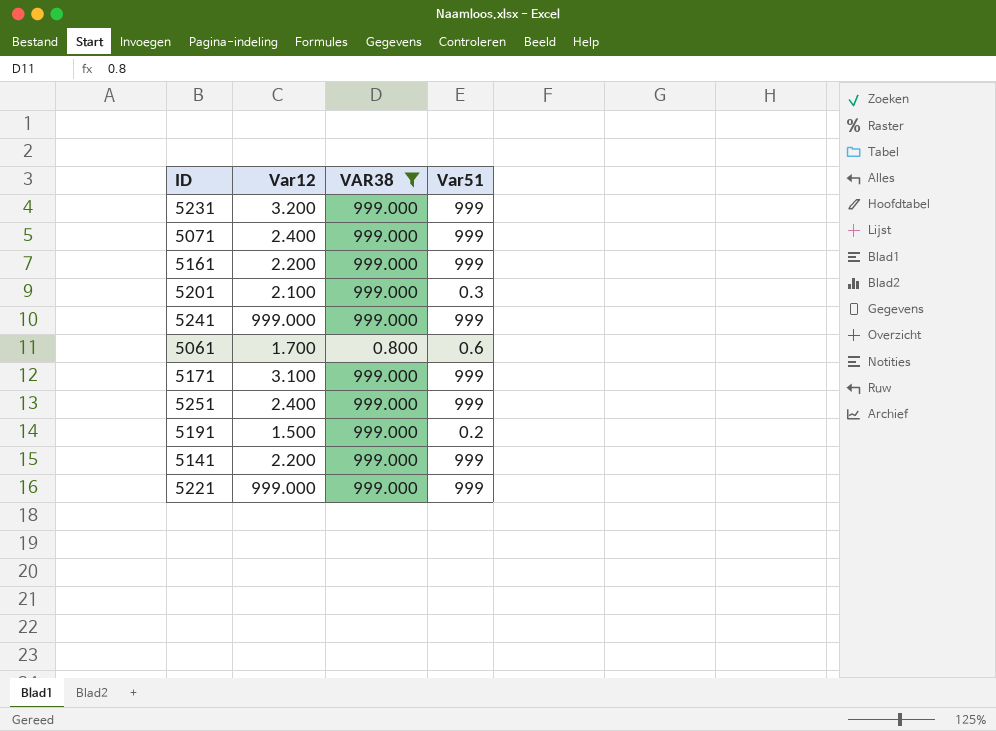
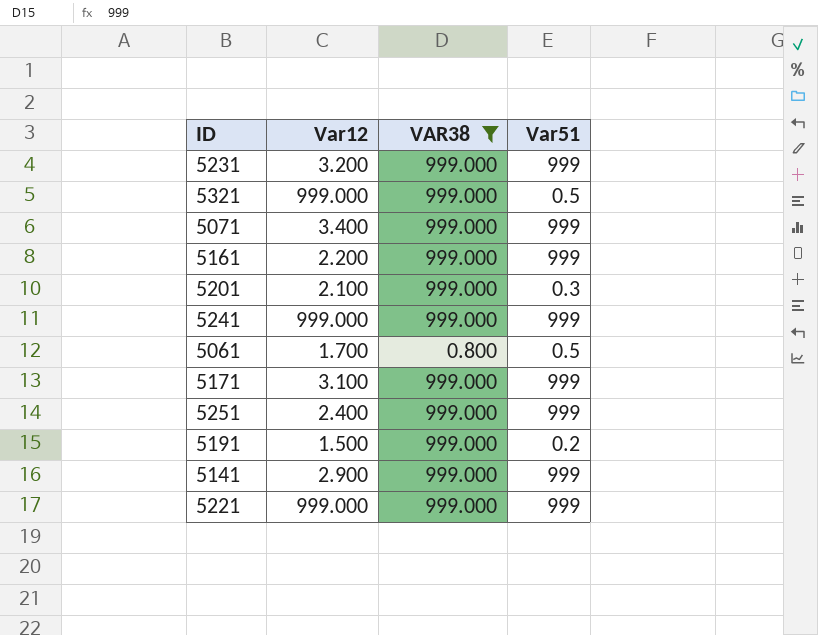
row 5321: none -> 999.000 | 999.000 | 0.5
5071 | Var12: 2.400 -> 3.400
5061 | Var51: 0.6 -> 0.5
5141 | Var12: 2.200 -> 2.900

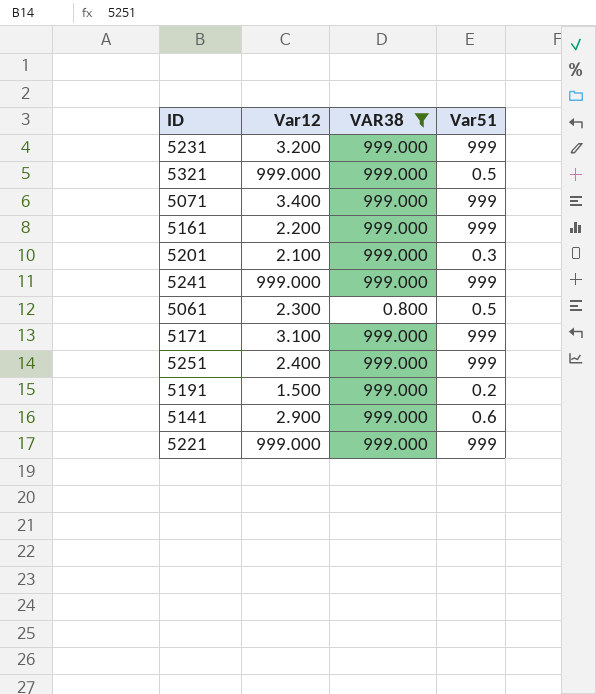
5061 | Var12: 1.700 -> 2.300
5141 | Var51: 999 -> 0.6

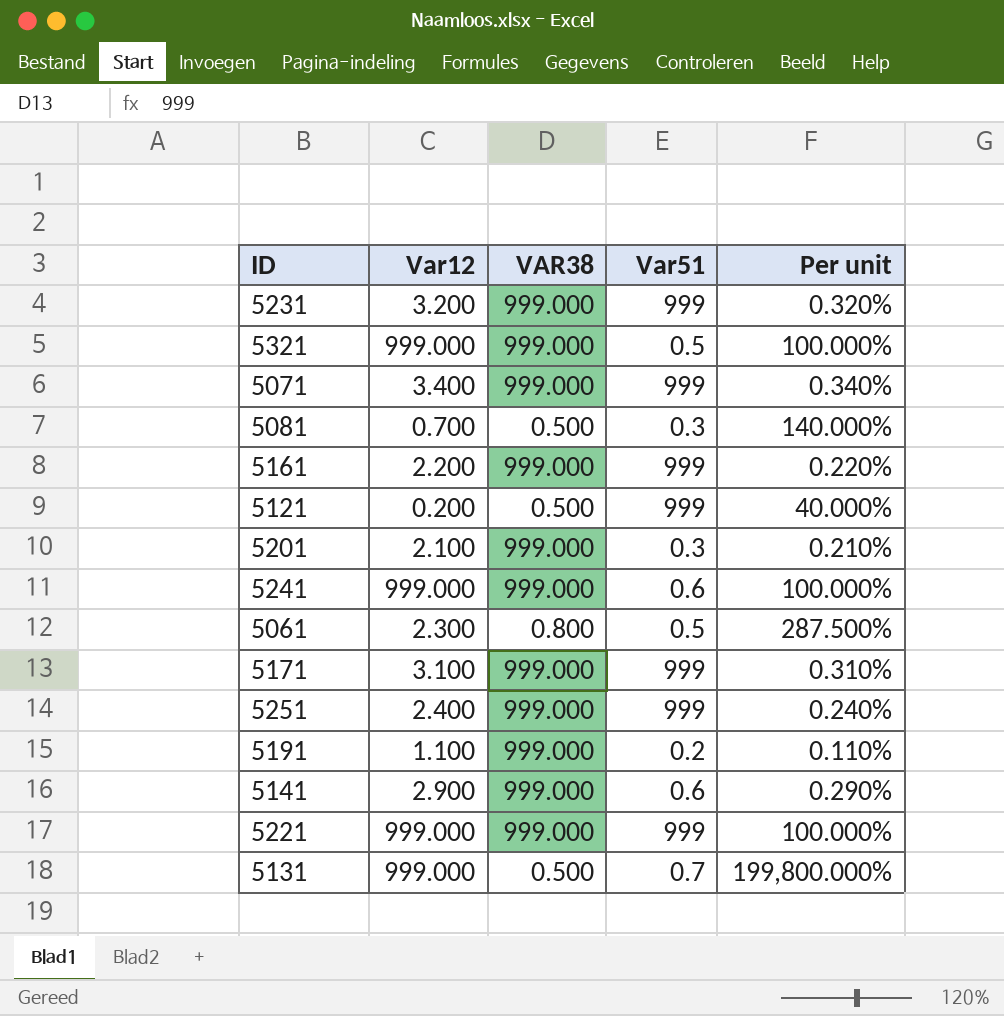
filter: VAR38 != 0.500 -> none
column Per unit | formula: none -> [Var12] / [VAR38]
5241 | Var51: 999 -> 0.6
5191 | Var12: 1.500 -> 1.100

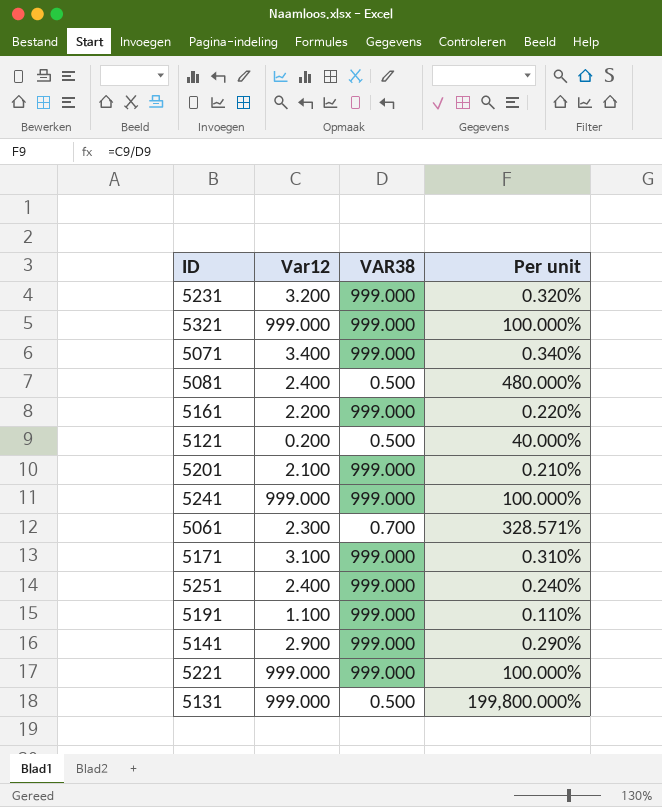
column Var51 | position: 4 -> none
5081 | Var12: 0.700 -> 2.400
5081 | Per unit: 140.000% -> 480.000%
5061 | VAR38: 0.800 -> 0.700
5061 | Per unit: 287.500% -> 328.571%

